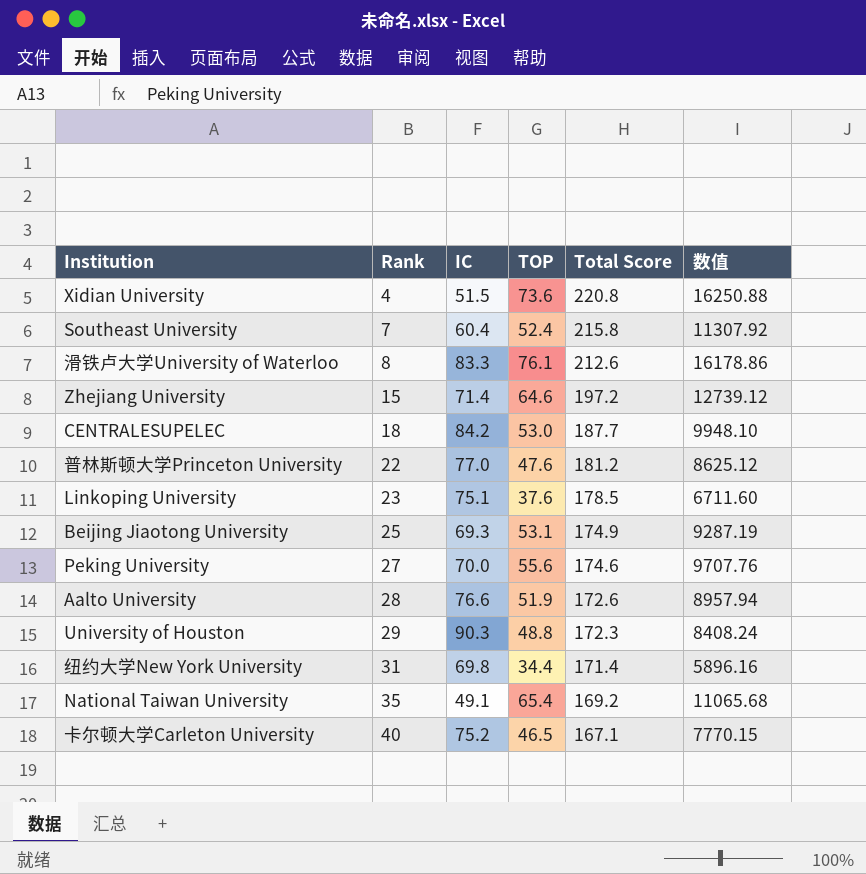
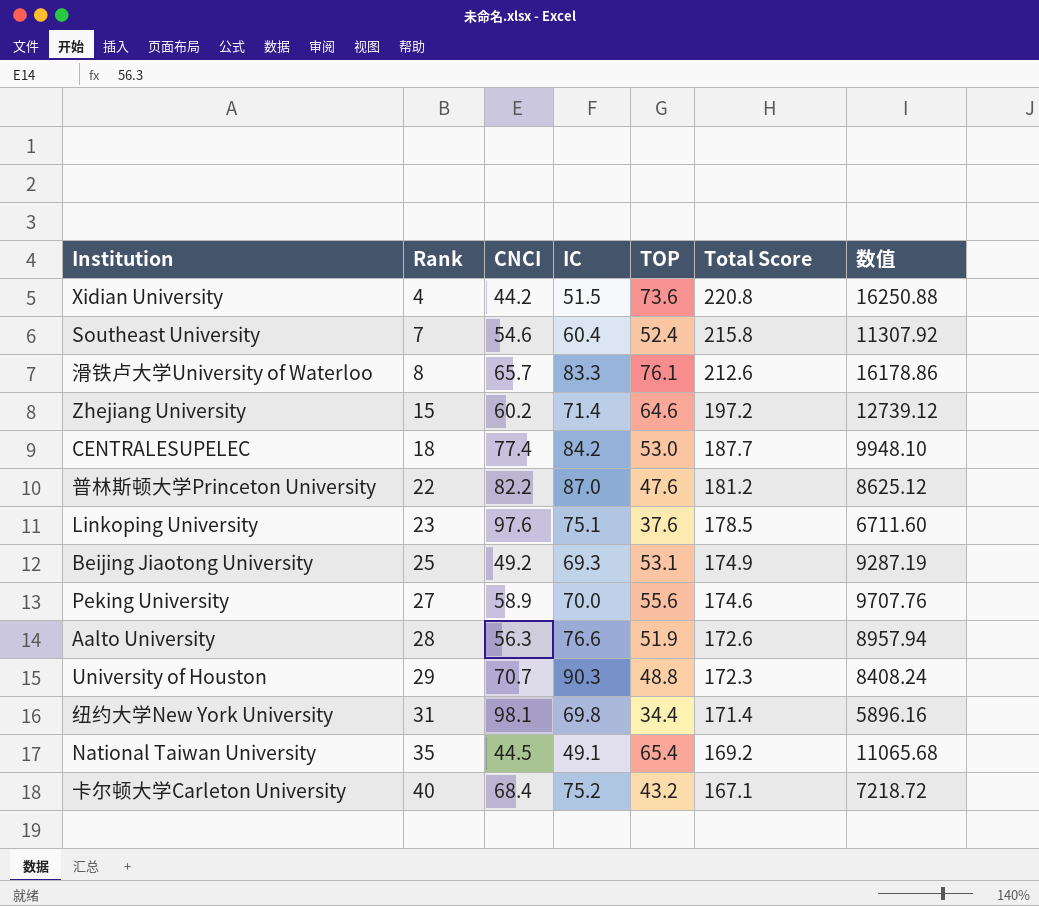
column CNCI | position: none -> 3
普林斯顿大学Princeton University | IC: 77.0 -> 87.0
卡尔顿大学Carleton University | TOP: 46.5 -> 43.2
卡尔顿大学Carleton University | 数值: 7770.15 -> 7218.72

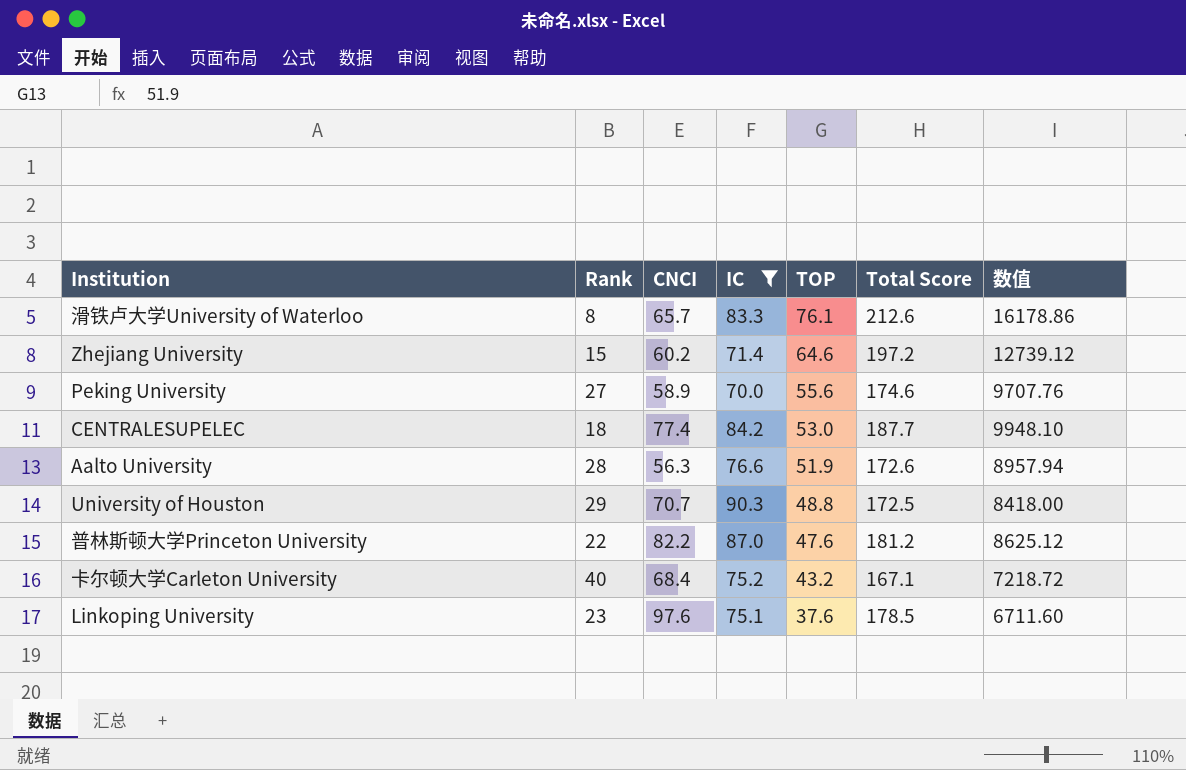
filter: none -> IC >= 70.0
row order: Rank ascending -> TOP descending
University of Houston | Total Score: 172.3 -> 172.5
University of Houston | 数值: 8408.24 -> 8418.00

